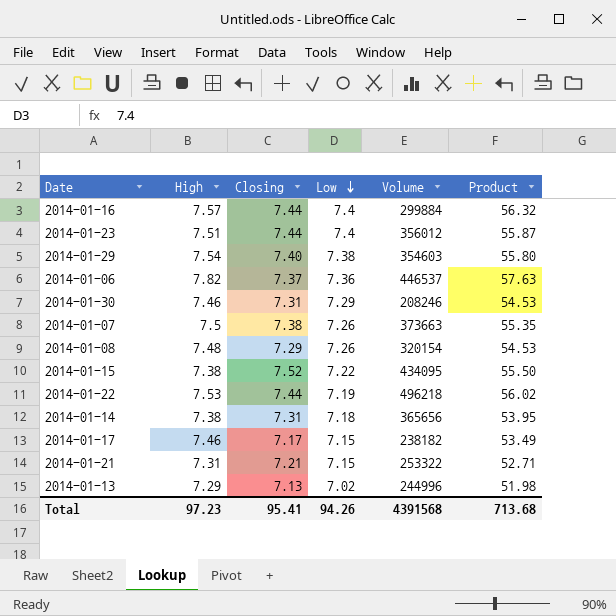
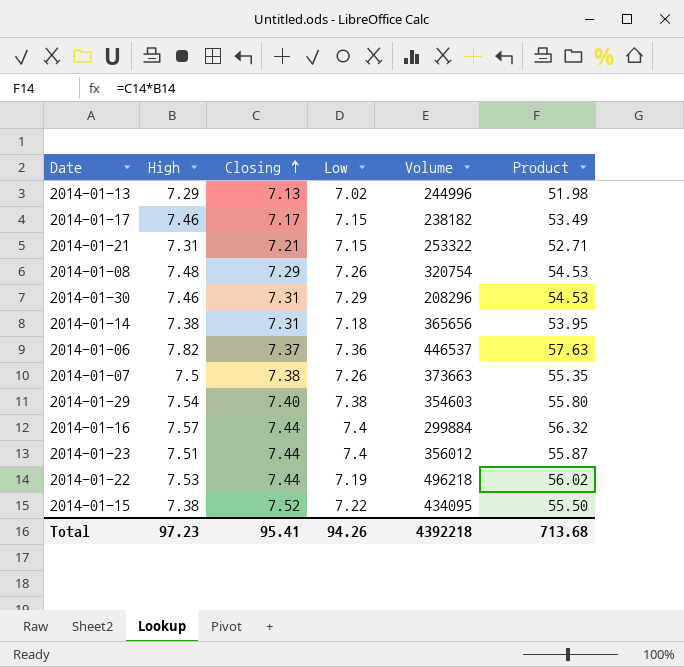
row order: Low descending -> Closing ascending
2014-01-08 | Volume: 320154 -> 320754
2014-01-30 | Volume: 208246 -> 208296
Total | Volume: 4391568 -> 4392218

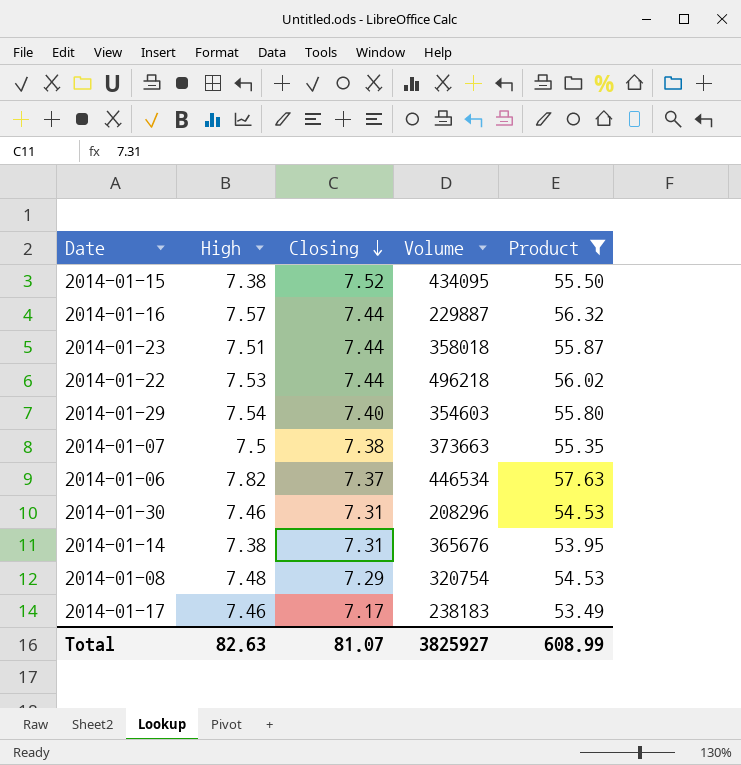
filter: none -> Product >= 53.49
row order: Closing ascending -> Closing descending
column Low | position: 4 -> none
2014-01-16 | Volume: 299884 -> 229887
2014-01-23 | Volume: 356012 -> 358018
2014-01-06 | Volume: 446537 -> 446534
2014-01-14 | Volume: 365656 -> 365676
2014-01-17 | Volume: 238182 -> 238183
Total | High: 97.23 -> 82.63
Total | Closing: 95.41 -> 81.07
Total | Volume: 4392218 -> 3825927
Total | Product: 713.68 -> 608.99

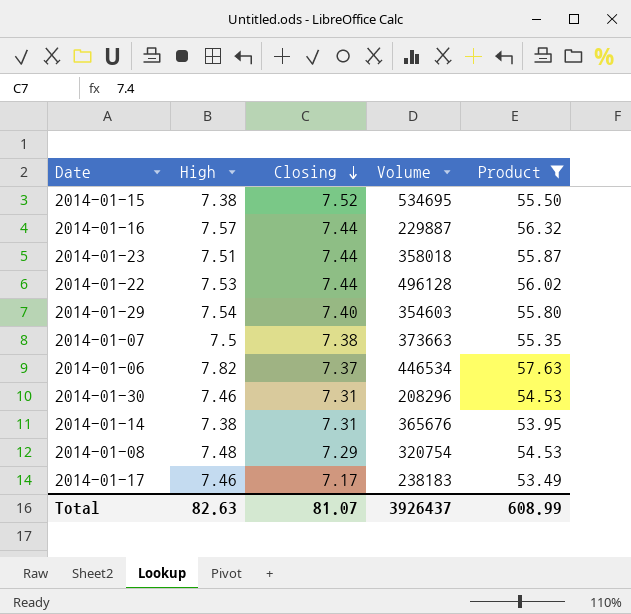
2014-01-15 | Volume: 434095 -> 534695
2014-01-22 | Volume: 496218 -> 496128
Total | Volume: 3825927 -> 3926437

